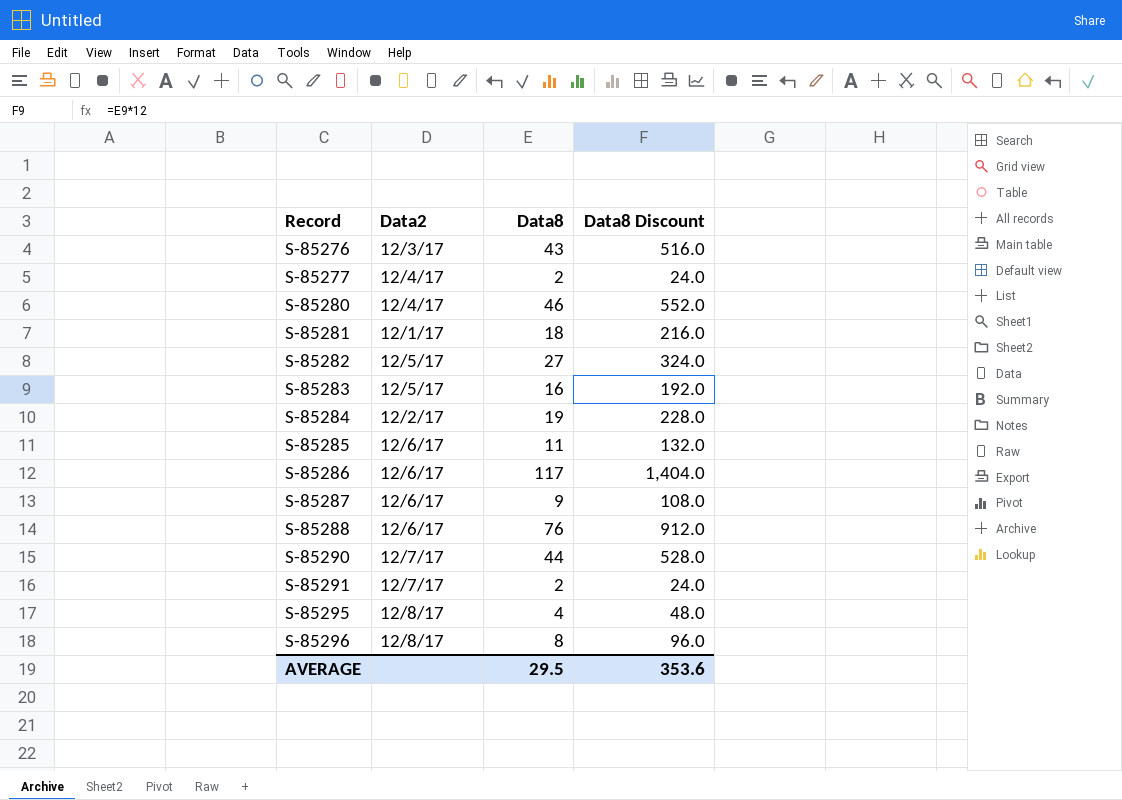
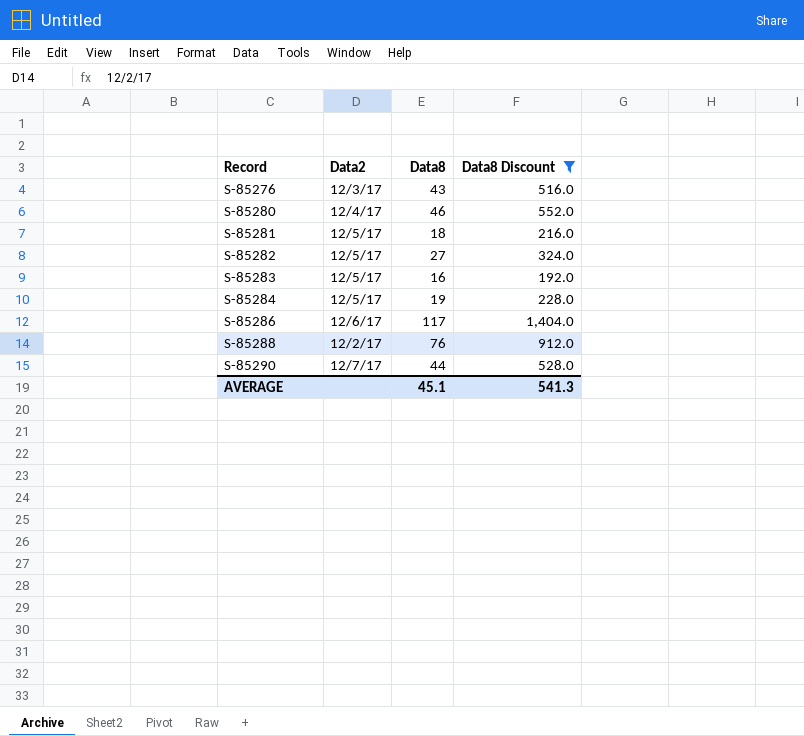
filter: none -> Data8 Discount >= 192.0
S-85281 | Data2: 12/1/17 -> 12/5/17
S-85284 | Data2: 12/2/17 -> 12/5/17
S-85288 | Data2: 12/6/17 -> 12/2/17
AVERAGE | Data8: 29.5 -> 45.1
AVERAGE | Data8 Discount: 353.6 -> 541.3

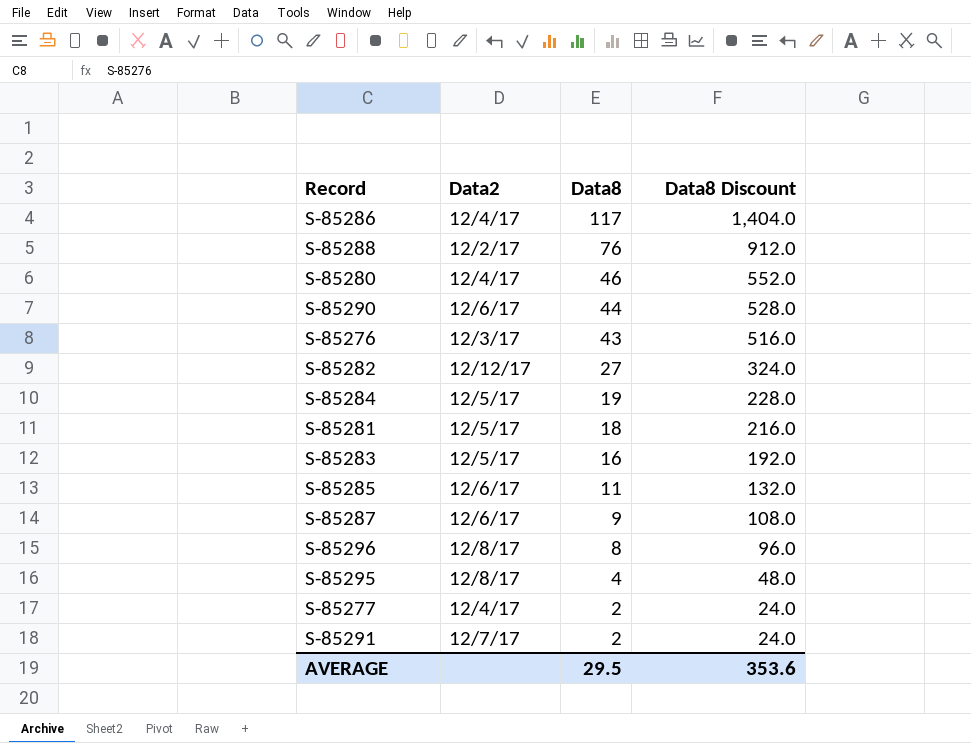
filter: Data8 Discount >= 192.0 -> none
row order: Record ascending -> Data8 descending
S-85286 | Data2: 12/6/17 -> 12/4/17
S-85290 | Data2: 12/7/17 -> 12/6/17
S-85282 | Data2: 12/5/17 -> 12/12/17
AVERAGE | Data8: 45.1 -> 29.5
AVERAGE | Data8 Discount: 541.3 -> 353.6

